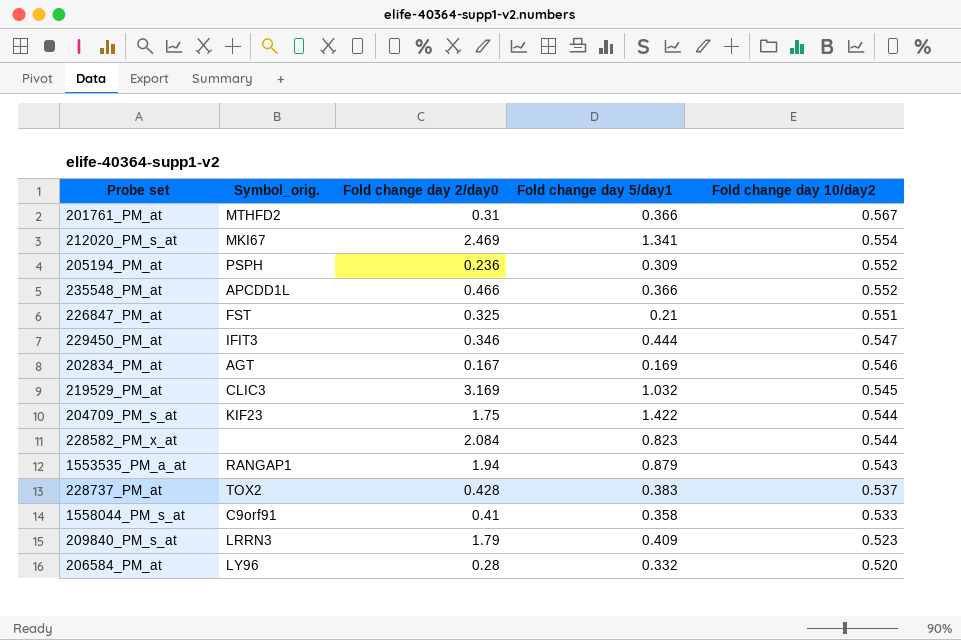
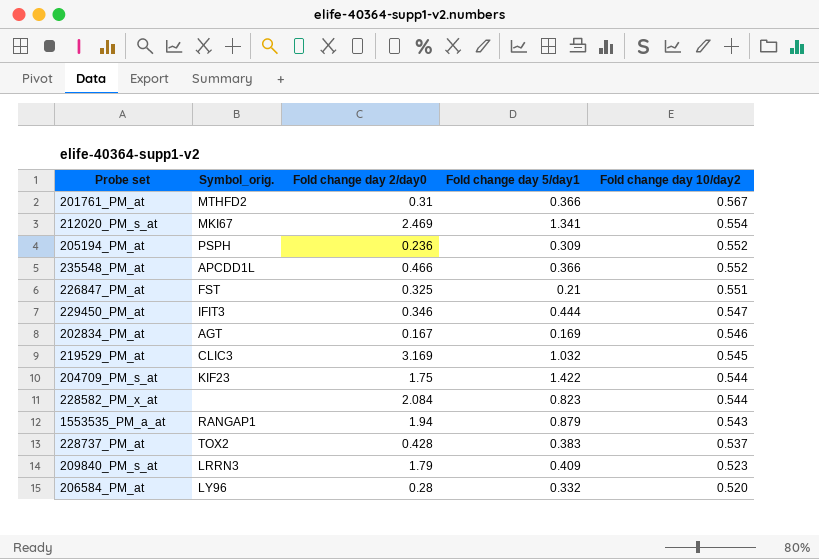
row 1558044_PM_s_at: C9orf91 | 0.41 | 0.358 | 0.533 -> none

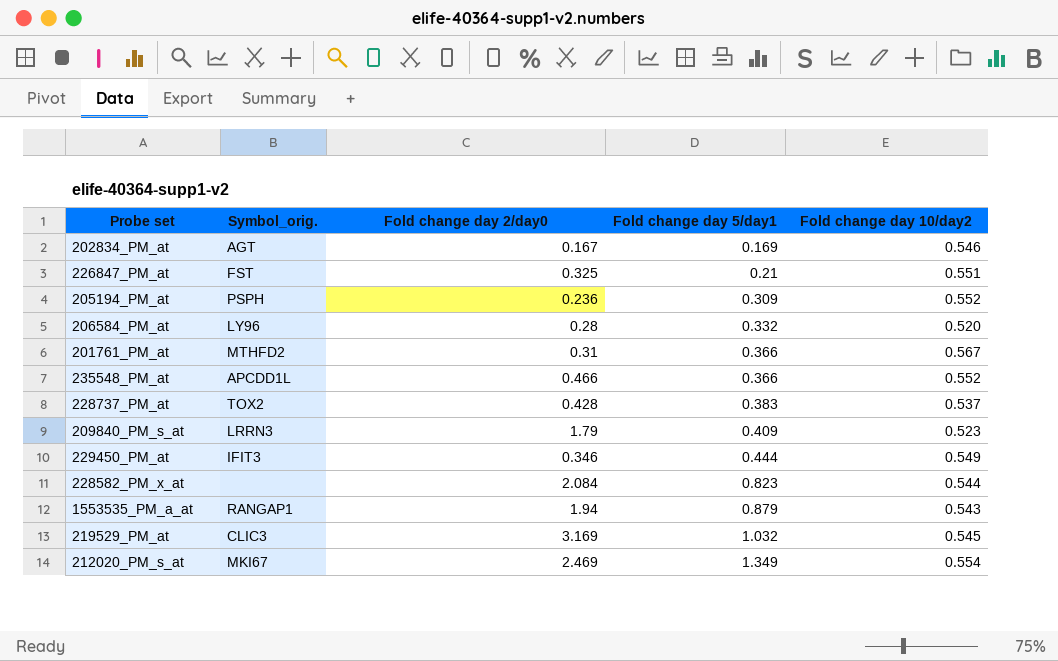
row order: Fold change day 10/day2 descending -> Fold change day 5/day1 ascending
row 204709_PM_s_at: KIF23 | 1.75 | 1.422 | 0.544 -> none
229450_PM_at | Fold change day 10/day2: 0.547 -> 0.549
212020_PM_s_at | Fold change day 5/day1: 1.341 -> 1.349

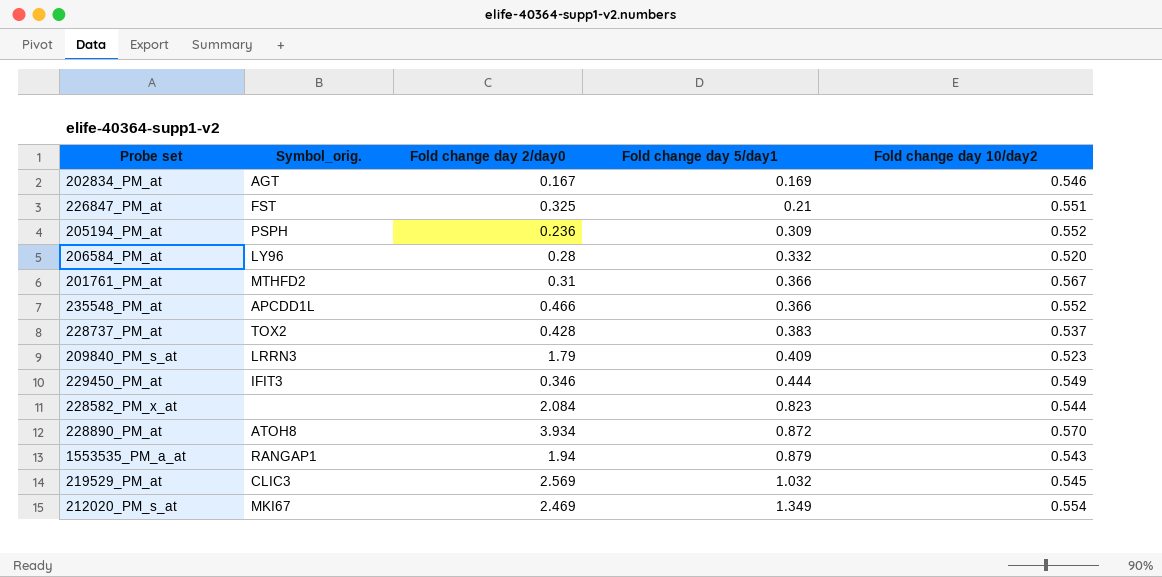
row 228890_PM_at: none -> ATOH8 | 3.934 | 0.872 | 0.570
219529_PM_at | Fold change day 2/day0: 3.169 -> 2.569

